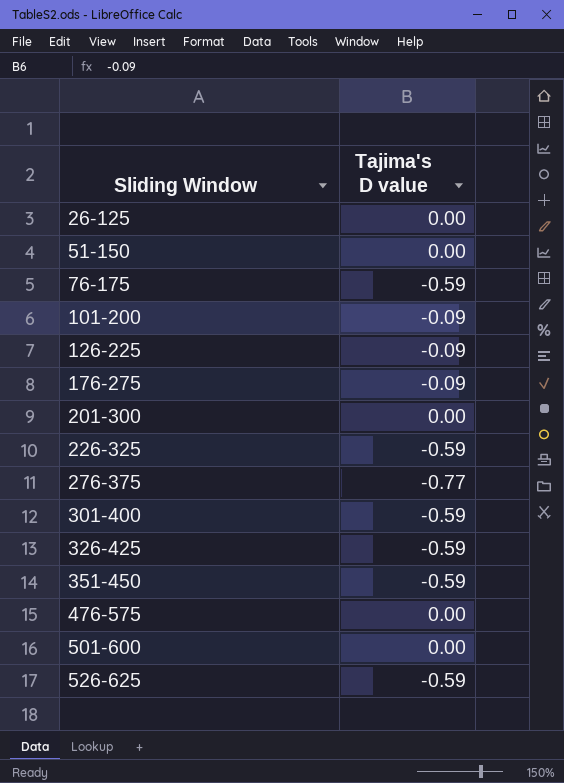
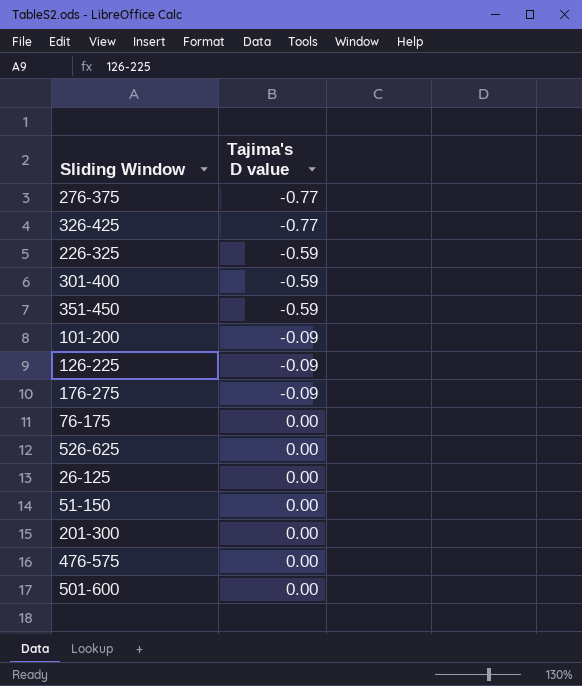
row order: Sliding Window ascending -> Tajima's D value ascending
326-425 | Tajima's D value: -0.59 -> -0.77
76-175 | Tajima's D value: -0.59 -> 0.00
526-625 | Tajima's D value: -0.59 -> 0.00

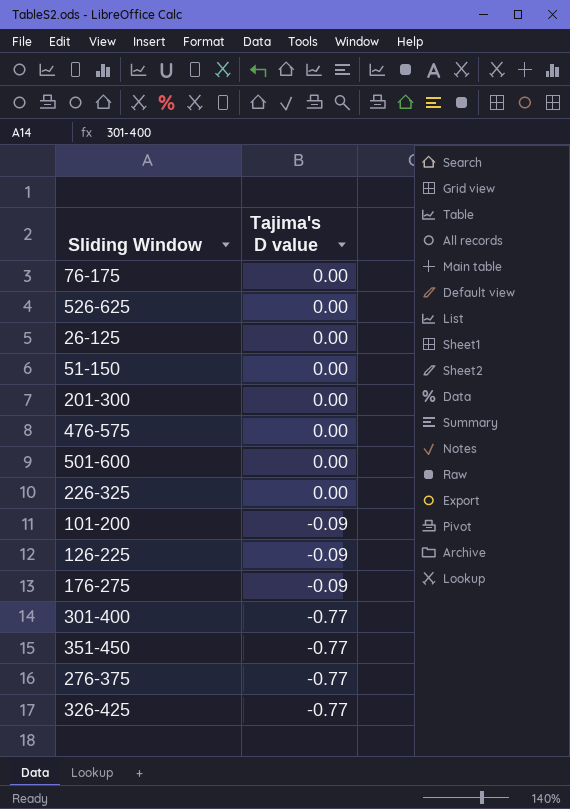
row order: Tajima's D value ascending -> Tajima's D value descending
226-325 | Tajima's D value: -0.59 -> 0.00
301-400 | Tajima's D value: -0.59 -> -0.77
351-450 | Tajima's D value: -0.59 -> -0.77

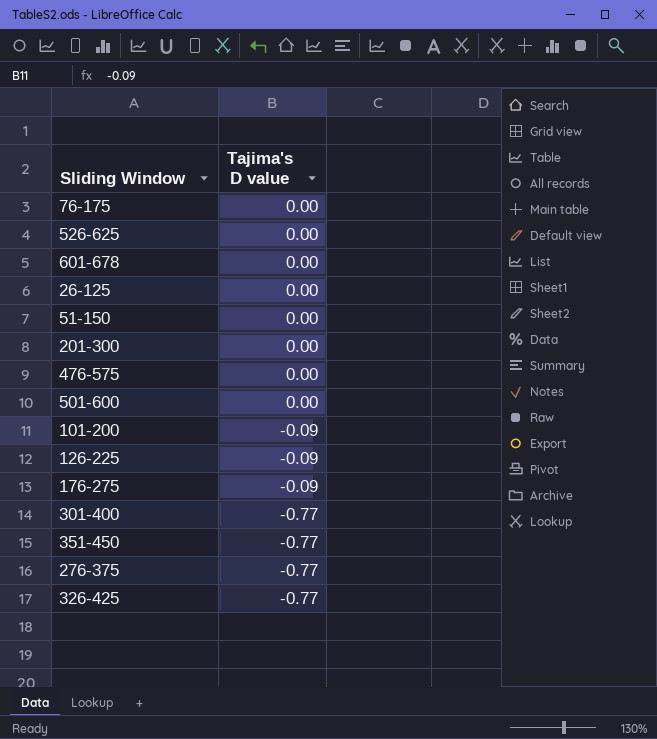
row 226-325: 0.00 -> none
row 601-678: none -> 0.00

